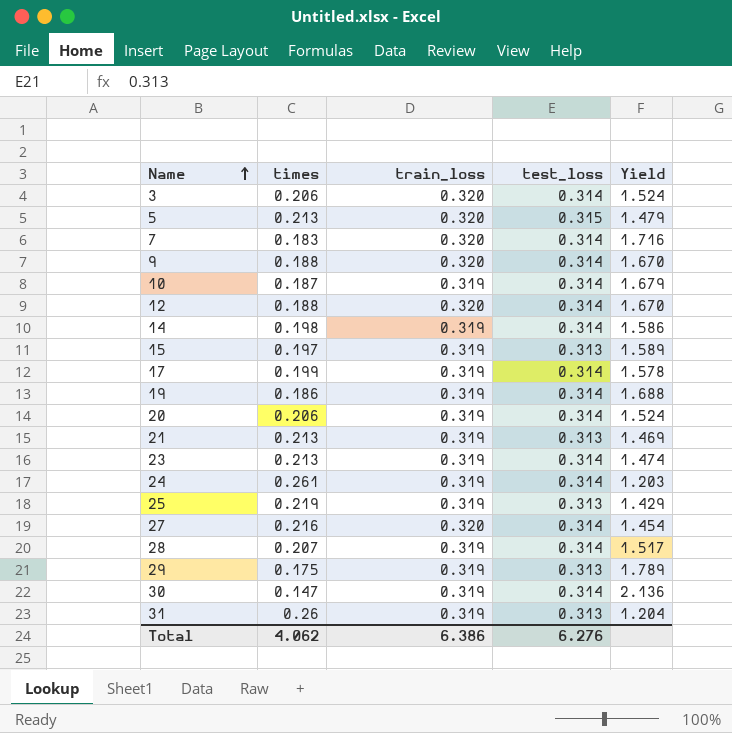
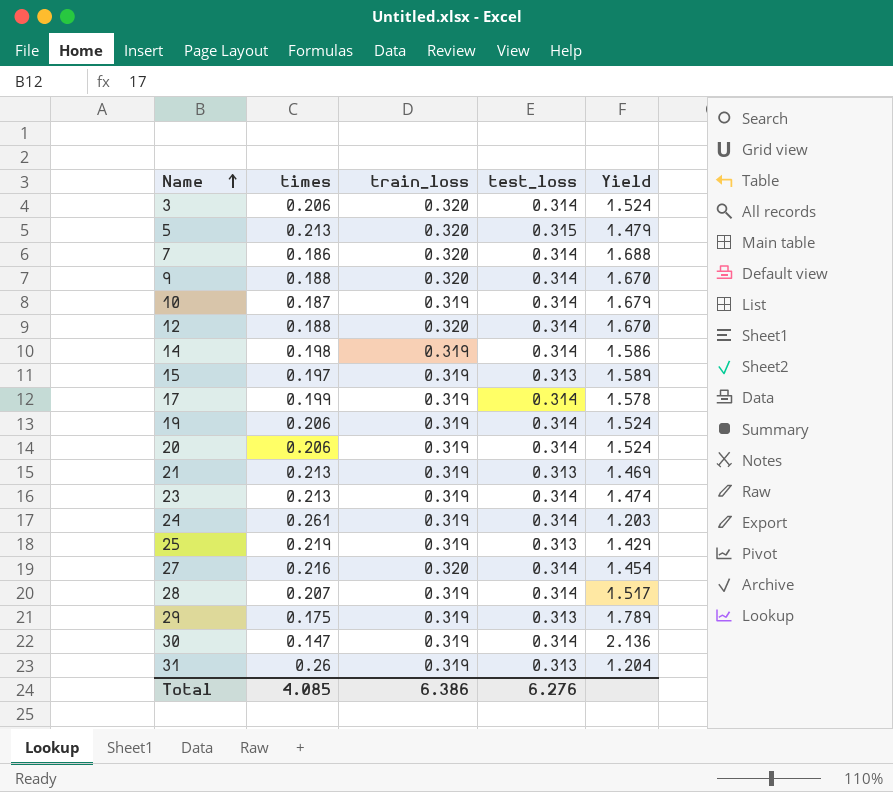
7 | times: 0.183 -> 0.186
7 | Yield: 1.716 -> 1.688
19 | times: 0.186 -> 0.206
19 | Yield: 1.688 -> 1.524
Total | times: 4.062 -> 4.085

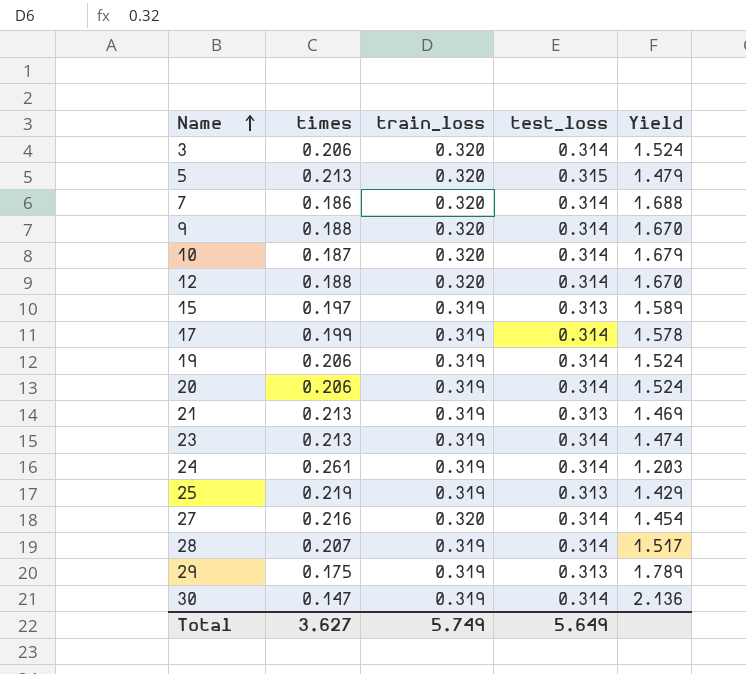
row 14: 0.198 | 0.319 | 0.314 | 1.586 -> none
row 31: 0.26 | 0.319 | 0.313 | 1.204 -> none
10 | train_loss: 0.319 -> 0.320
Total | times: 4.085 -> 3.627
Total | train_loss: 6.386 -> 5.749
Total | test_loss: 6.276 -> 5.649

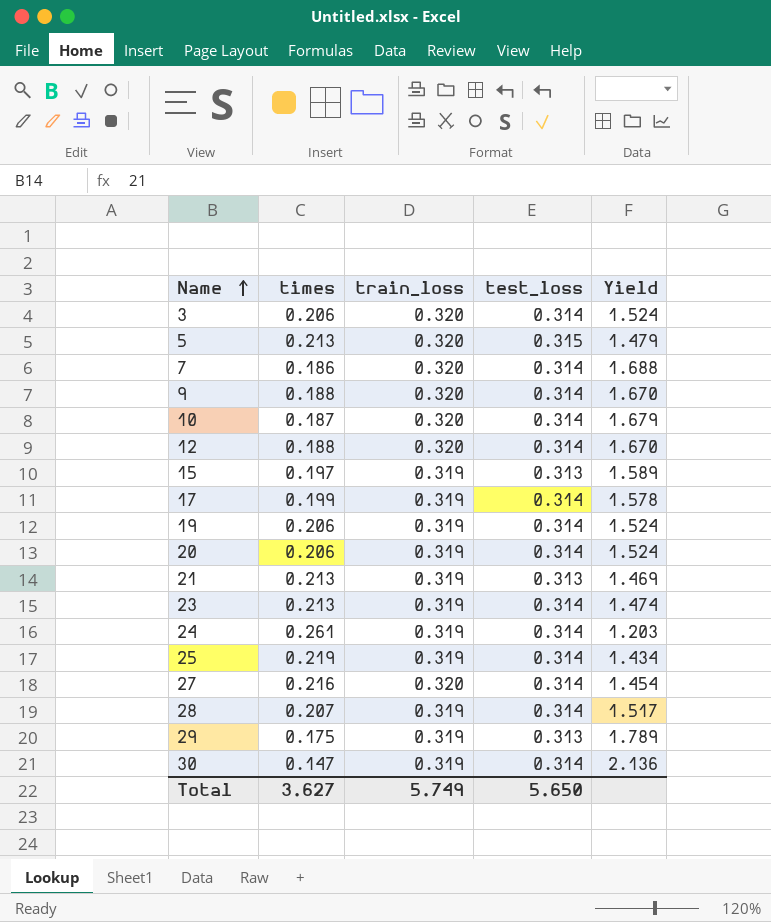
25 | test_loss: 0.313 -> 0.314
25 | Yield: 1.429 -> 1.434
Total | test_loss: 5.649 -> 5.650

